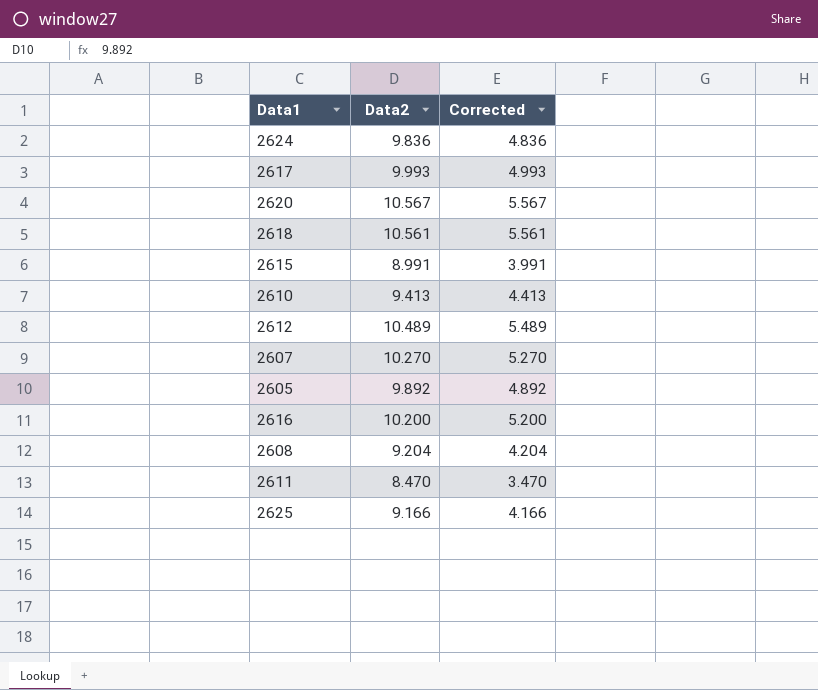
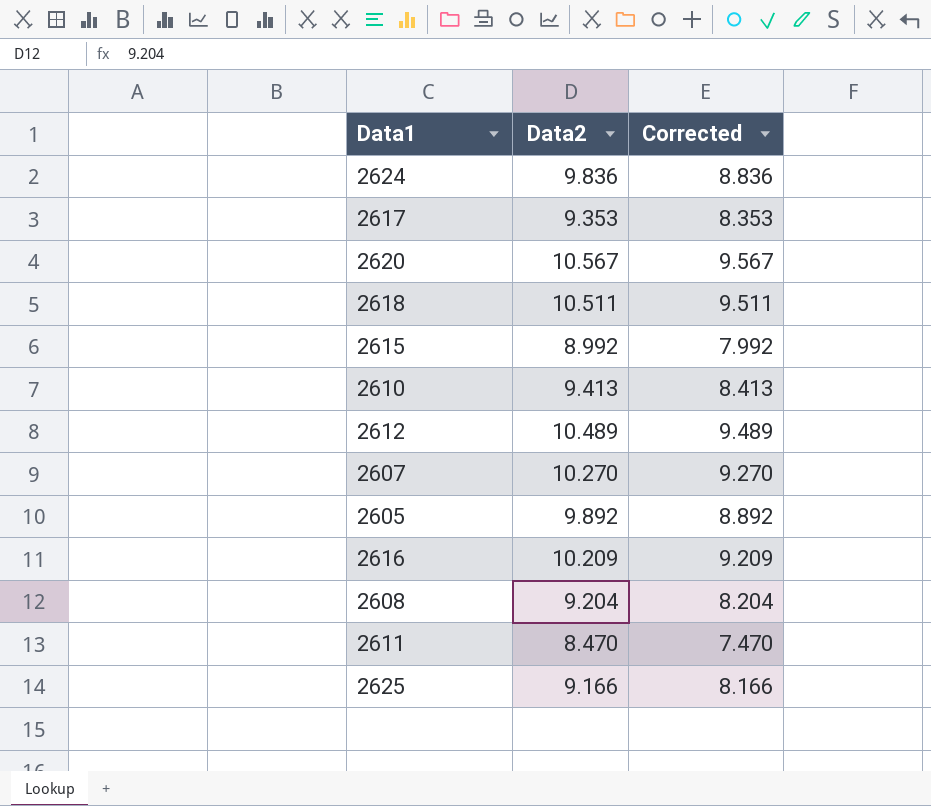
column Corrected | formula: [Data2] - 5 -> [Data2] - 1
2617 | Data2: 9.993 -> 9.353
2618 | Data2: 10.561 -> 10.511
2615 | Data2: 8.991 -> 8.992
2616 | Data2: 10.200 -> 10.209

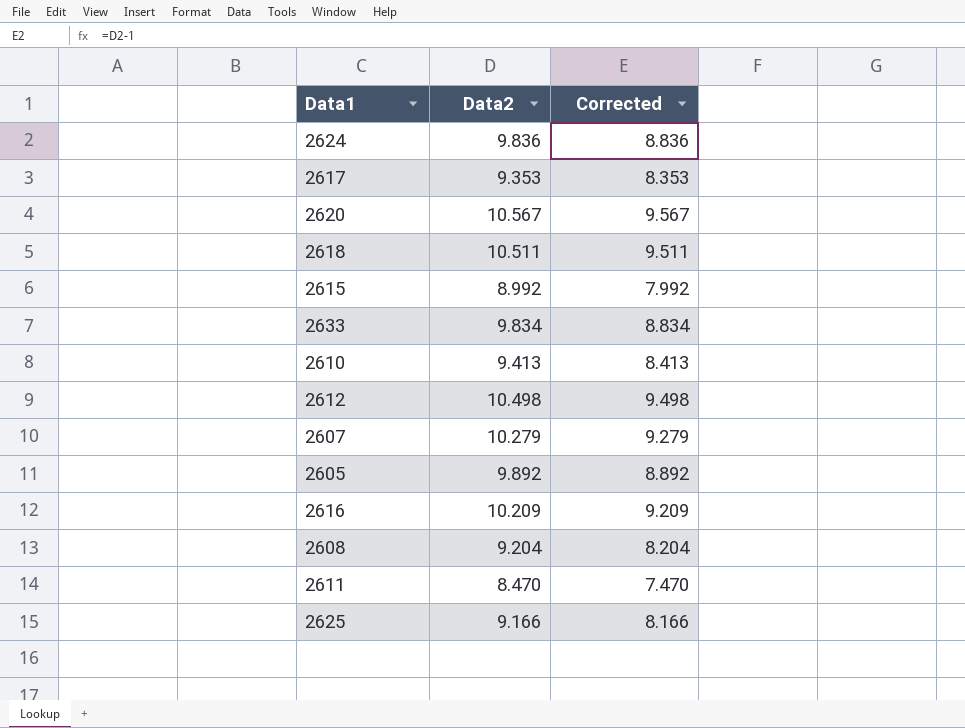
row 2633: none -> 9.834 | 8.834
2612 | Data2: 10.489 -> 10.498
2612 | Corrected: 9.489 -> 9.498
2607 | Data2: 10.270 -> 10.279
2607 | Corrected: 9.270 -> 9.279

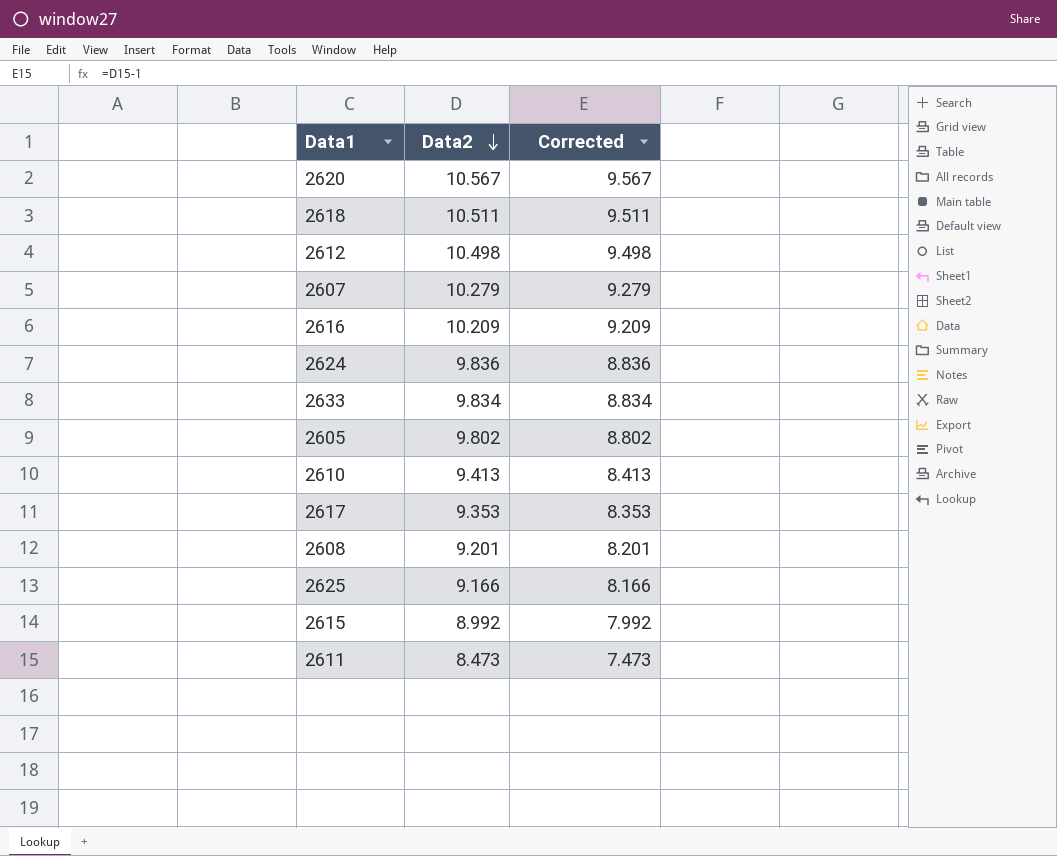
row order: none -> Data2 descending
2605 | Data2: 9.892 -> 9.802
2605 | Corrected: 8.892 -> 8.802
2608 | Data2: 9.204 -> 9.201
2608 | Corrected: 8.204 -> 8.201
2611 | Data2: 8.470 -> 8.473
2611 | Corrected: 7.470 -> 7.473

